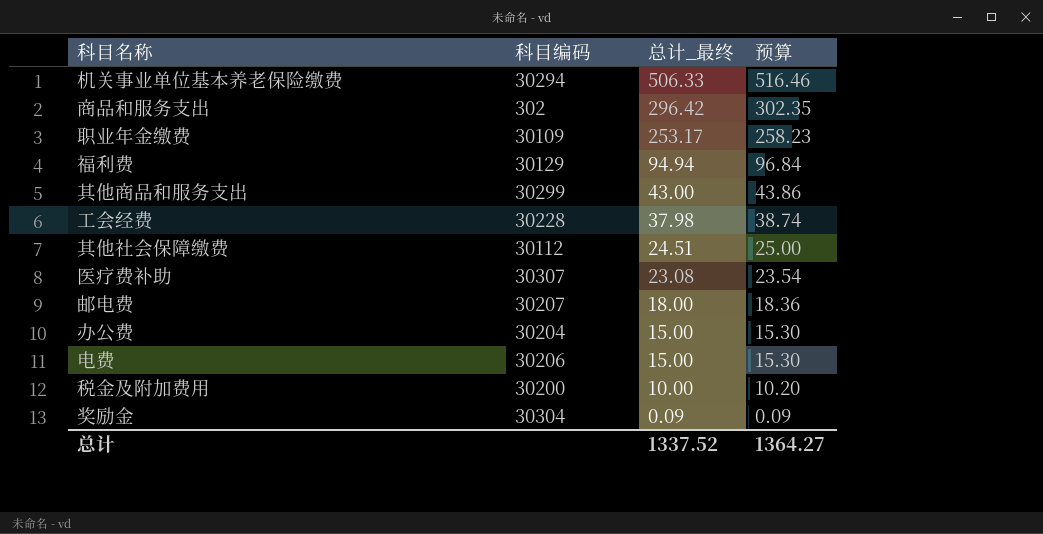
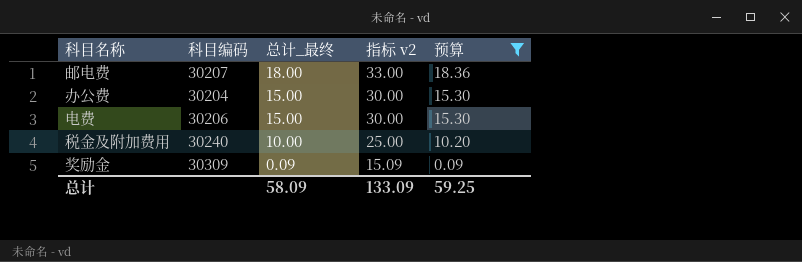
filter: none -> 预算 <= 18.36
column 指标 v2 | formula: none -> [总计_最终] + 15
税金及附加费用 | 科目编码: 30200 -> 30240
奖励金 | 科目编码: 30304 -> 30309
总计 | 总计_最终: 1337.52 -> 58.09
总计 | 预算: 1364.27 -> 59.25

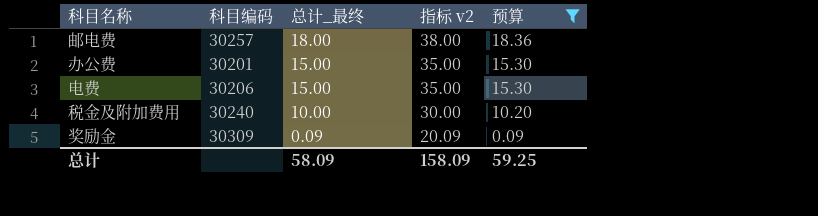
column 指标 v2 | formula: [总计_最终] + 15 -> [总计_最终] + 20
邮电费 | 科目编码: 30207 -> 30257
办公费 | 科目编码: 30204 -> 30201
总计 | 指标 v2: 133.09 -> 158.09

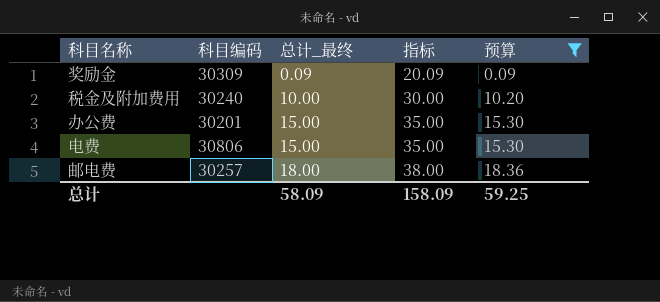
row order: 总计_最终 descending -> 总计_最终 ascending
column name: 指标 v2 -> 指标
电费 | 科目编码: 30206 -> 30806

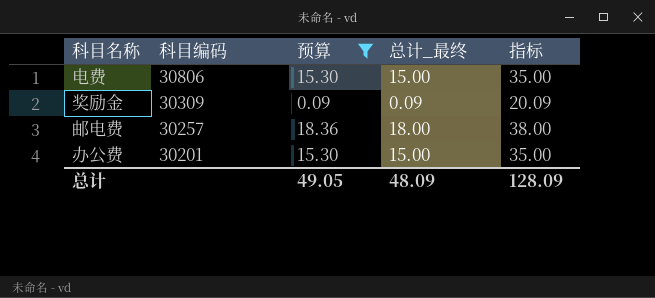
row order: 总计_最终 ascending -> 科目编码 descending
column 预算 | position: 5 -> 3
row 税金及附加费用: 30240 | 10.00 | 30.00 | 10.20 -> none
总计 | 预算: 59.25 -> 49.05
总计 | 总计_最终: 58.09 -> 48.09
总计 | 指标: 158.09 -> 128.09

